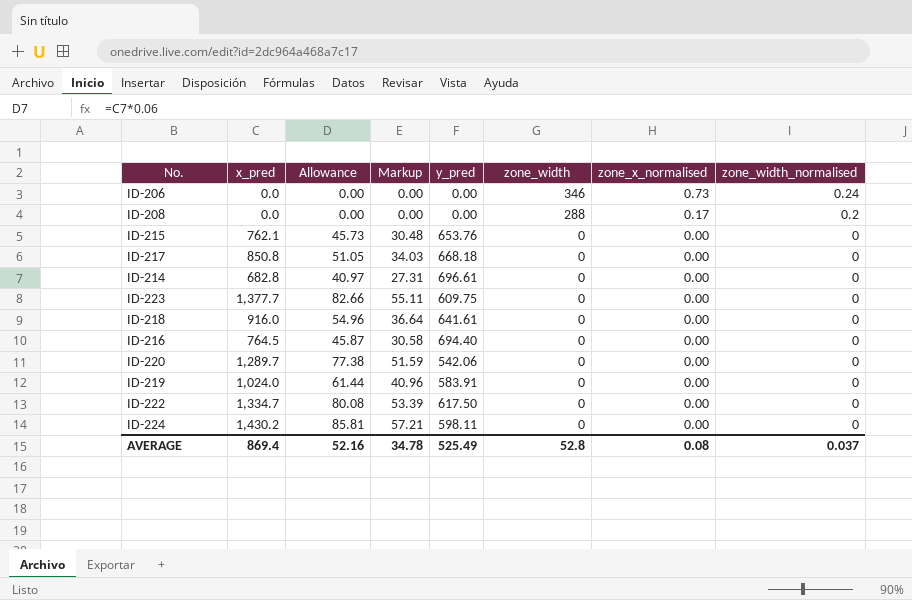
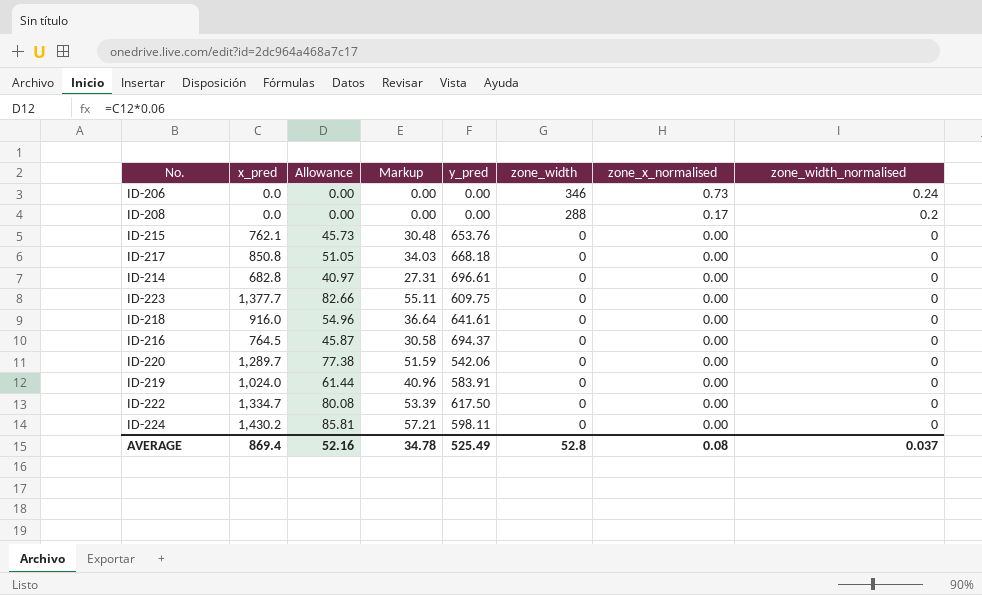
ID-216 | y_pred: 694.40 -> 694.37

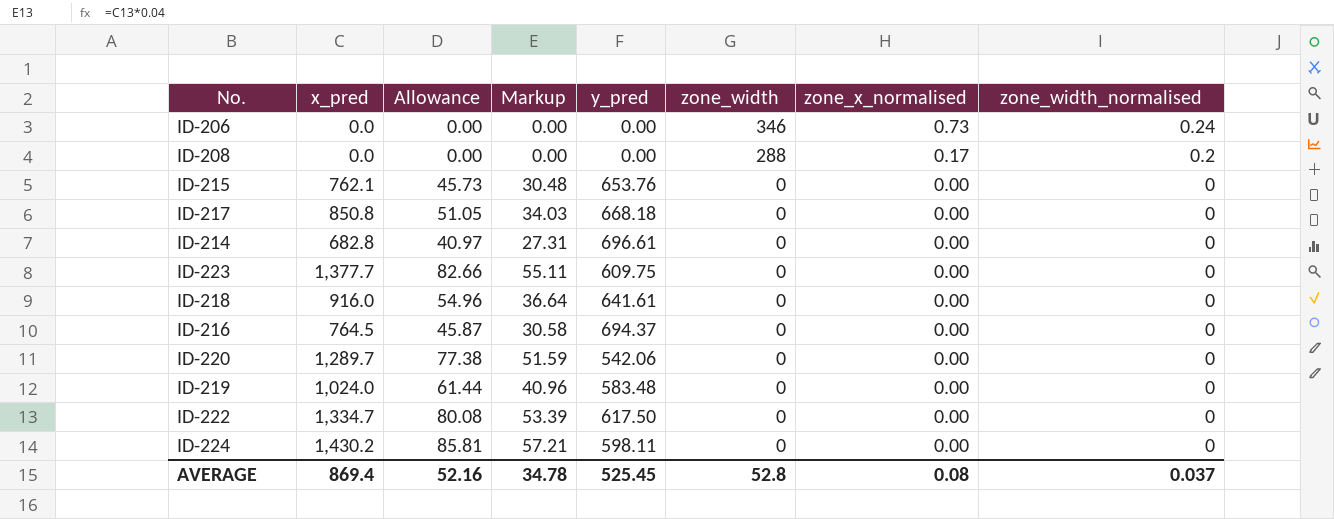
ID-219 | y_pred: 583.91 -> 583.48
AVERAGE | y_pred: 525.49 -> 525.45

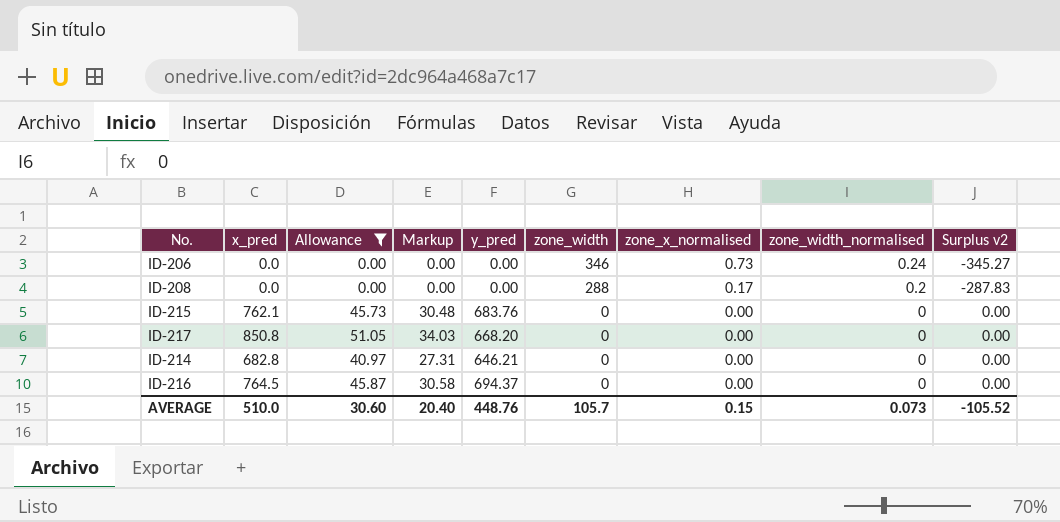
filter: none -> Allowance <= 51.05
column Surplus v2 | formula: none -> [zone_x_normalised] - [zone_width]
ID-215 | y_pred: 653.76 -> 683.76
ID-217 | y_pred: 668.18 -> 668.20
ID-214 | y_pred: 696.61 -> 646.21
AVERAGE | x_pred: 869.4 -> 510.0
AVERAGE | Allowance: 52.16 -> 30.60
AVERAGE | Markup: 34.78 -> 20.40
AVERAGE | y_pred: 525.45 -> 448.76
AVERAGE | zone_width: 52.8 -> 105.7
AVERAGE | zone_x_normalised: 0.08 -> 0.15
AVERAGE | zone_width_normalised: 0.037 -> 0.073

